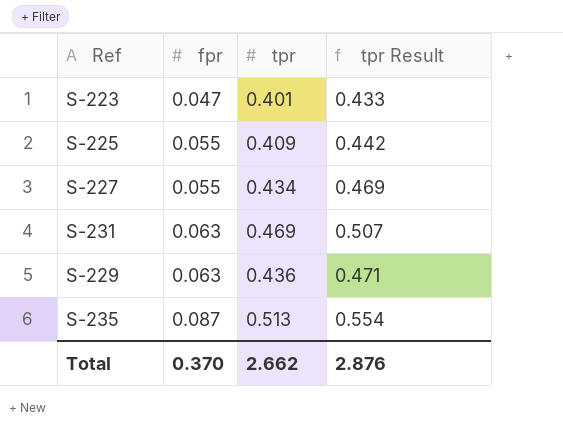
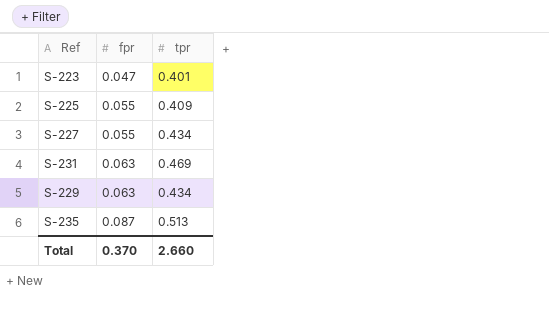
column tpr Result | formula: [tpr] * 1.08 -> none
S-229 | tpr: 0.436 -> 0.434
Total | tpr: 2.662 -> 2.660

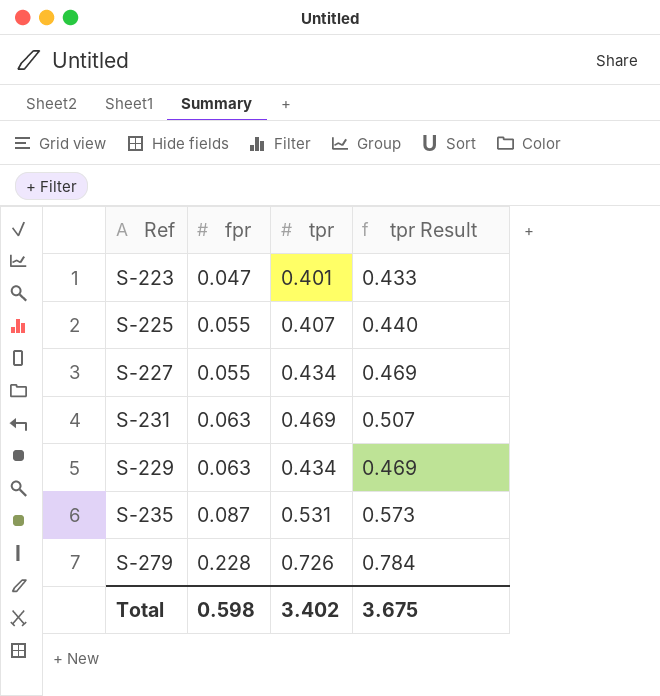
column tpr Result | formula: none -> [tpr] * 1.08
S-225 | tpr: 0.409 -> 0.407
S-235 | tpr: 0.513 -> 0.531
row S-279: none -> 0.228 | 0.726 | 0.784
Total | fpr: 0.370 -> 0.598
Total | tpr: 2.660 -> 3.402

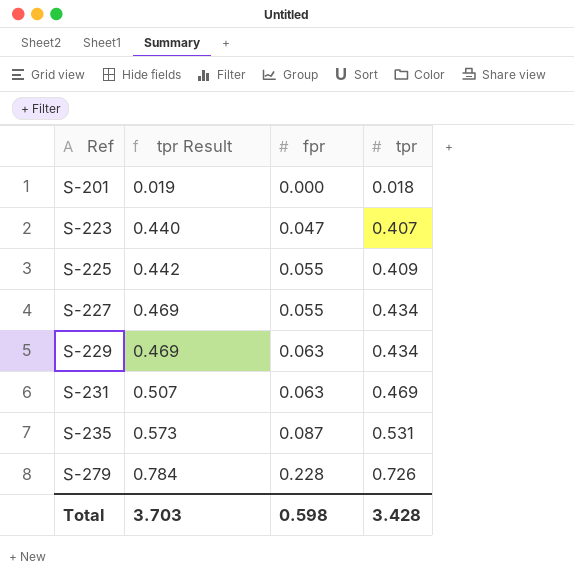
row order: fpr ascending -> Ref ascending
column tpr Result | position: 4 -> 2
row S-201: none -> 0.019 | 0.000 | 0.018
S-223 | tpr Result: 0.433 -> 0.440
S-223 | tpr: 0.401 -> 0.407
S-225 | tpr Result: 0.440 -> 0.442
S-225 | tpr: 0.407 -> 0.409
Total | tpr Result: 3.675 -> 3.703
Total | tpr: 3.402 -> 3.428

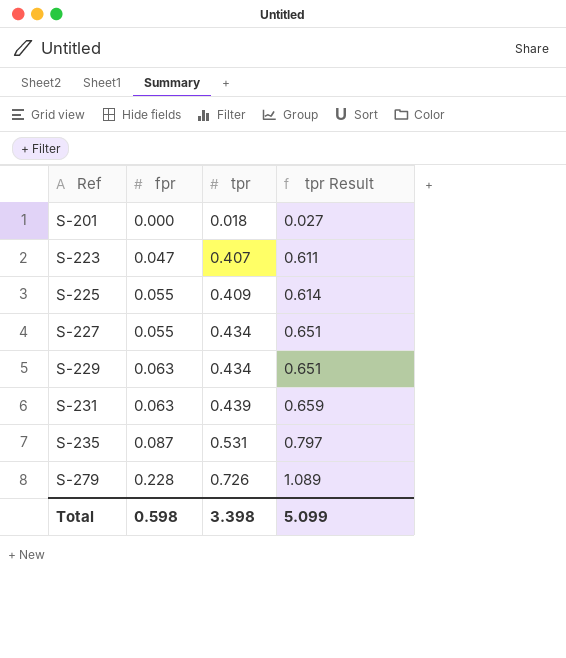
column tpr Result | formula: [tpr] * 1.08 -> [tpr] * 1.5
column tpr Result | position: 2 -> 4
S-231 | tpr: 0.469 -> 0.439
Total | tpr: 3.428 -> 3.398
Total | tpr Result: 3.703 -> 5.099

